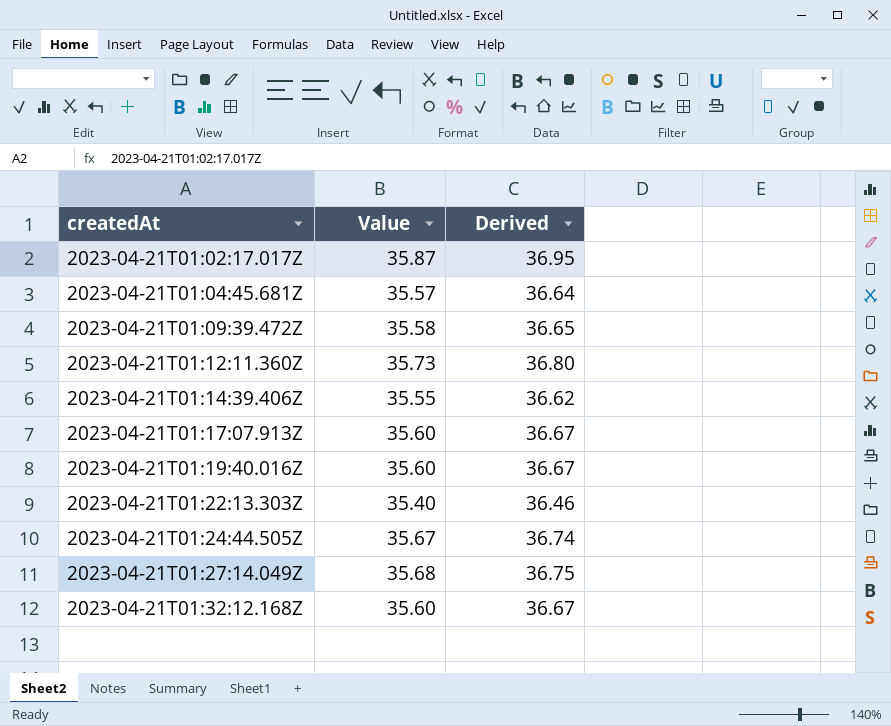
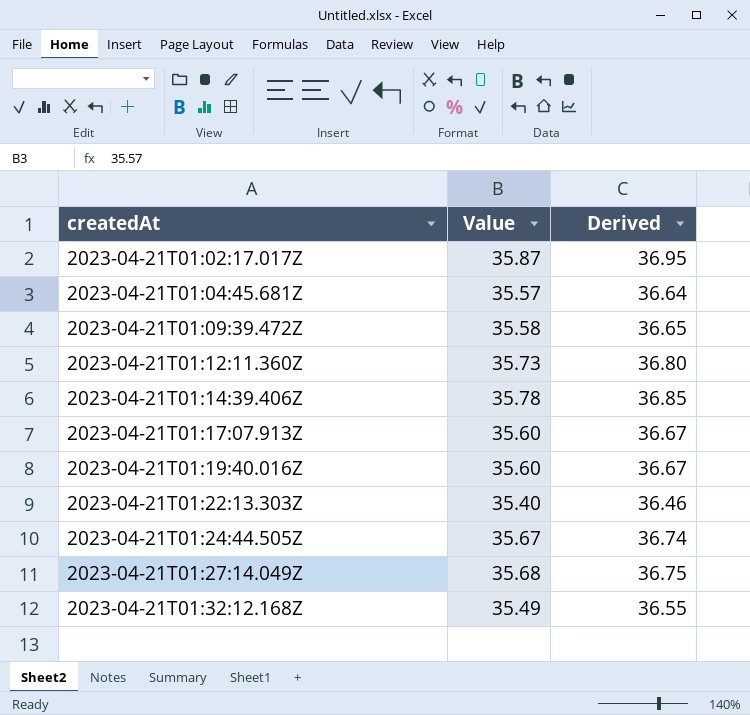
2023-04-21T01:14:39.406Z | Value: 35.55 -> 35.78
2023-04-21T01:14:39.406Z | Derived: 36.62 -> 36.85
2023-04-21T01:32:12.168Z | Value: 35.60 -> 35.49
2023-04-21T01:32:12.168Z | Derived: 36.67 -> 36.55

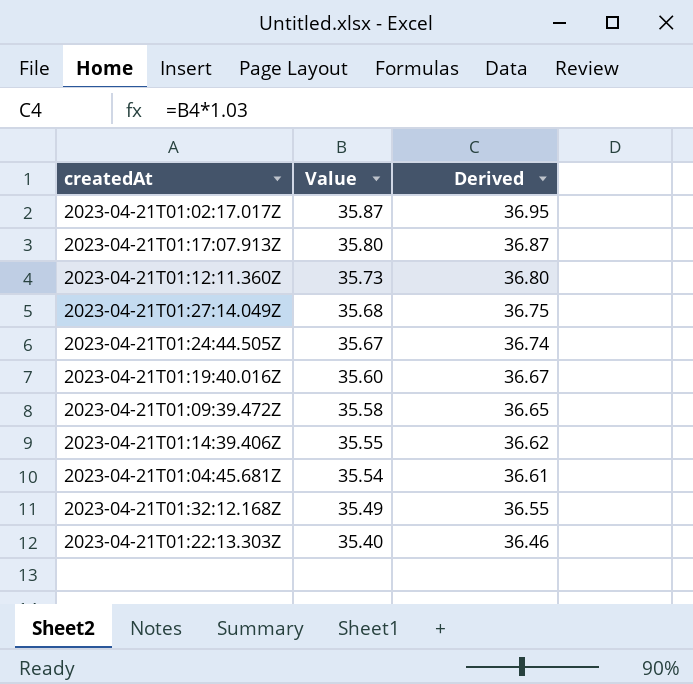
row order: createdAt ascending -> Value descending
2023-04-21T01:17:07.913Z | Value: 35.60 -> 35.80
2023-04-21T01:17:07.913Z | Derived: 36.67 -> 36.87
2023-04-21T01:14:39.406Z | Value: 35.78 -> 35.55
2023-04-21T01:14:39.406Z | Derived: 36.85 -> 36.62
2023-04-21T01:04:45.681Z | Value: 35.57 -> 35.54
2023-04-21T01:04:45.681Z | Derived: 36.64 -> 36.61

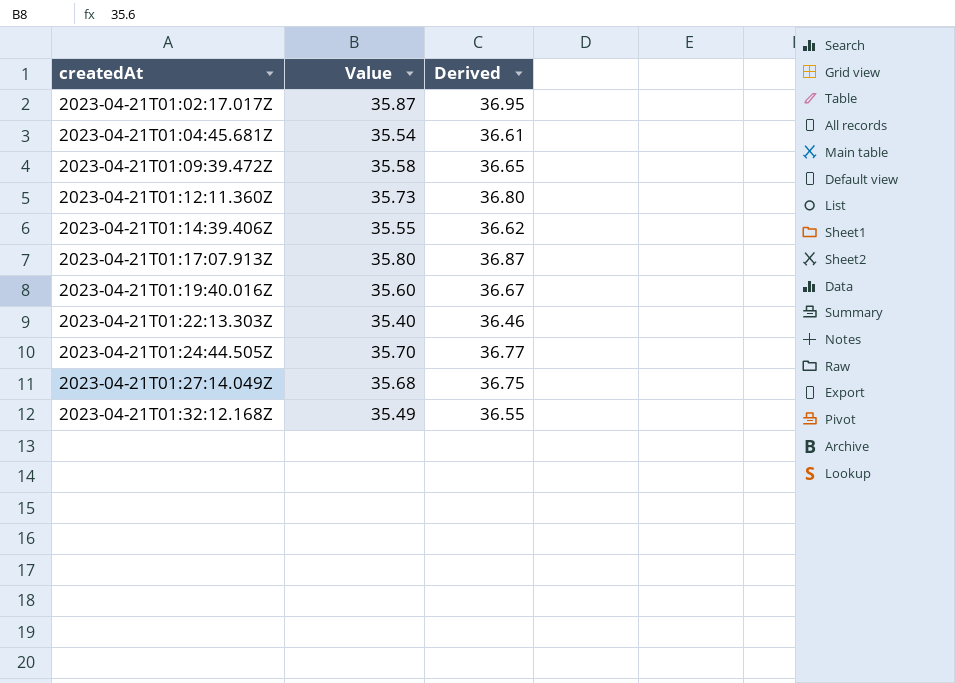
row order: Value descending -> createdAt ascending
2023-04-21T01:24:44.505Z | Value: 35.67 -> 35.70
2023-04-21T01:24:44.505Z | Derived: 36.74 -> 36.77

